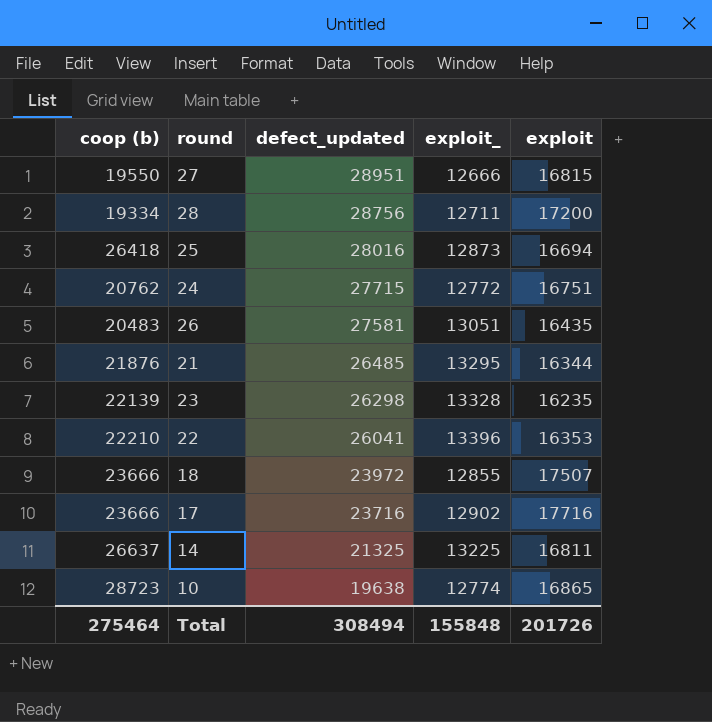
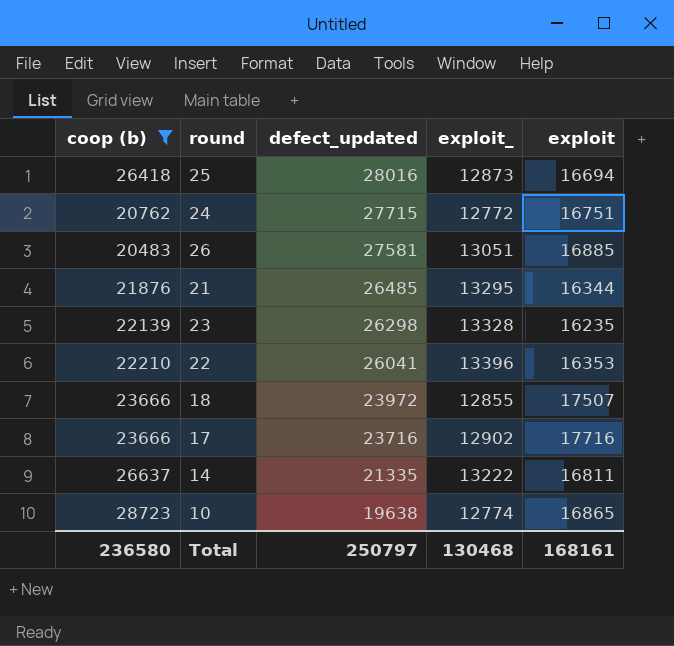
filter: none -> coop (b) >= 20483
26 | exploit: 16435 -> 16885
14 | defect_updated: 21325 -> 21335
14 | exploit_: 13225 -> 13222
Total | coop (b): 275464 -> 236580
Total | defect_updated: 308494 -> 250797
Total | exploit_: 155848 -> 130468
Total | exploit: 201726 -> 168161

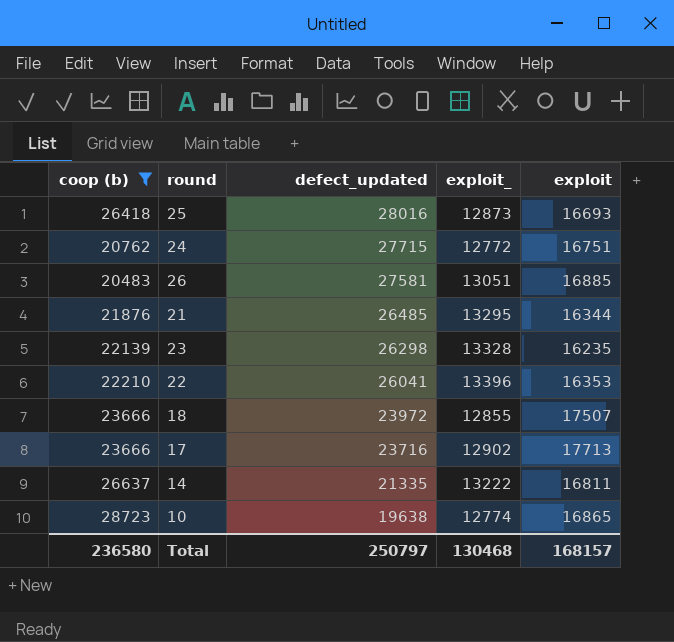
25 | exploit: 16694 -> 16693
17 | exploit: 17716 -> 17713
Total | exploit: 168161 -> 168157

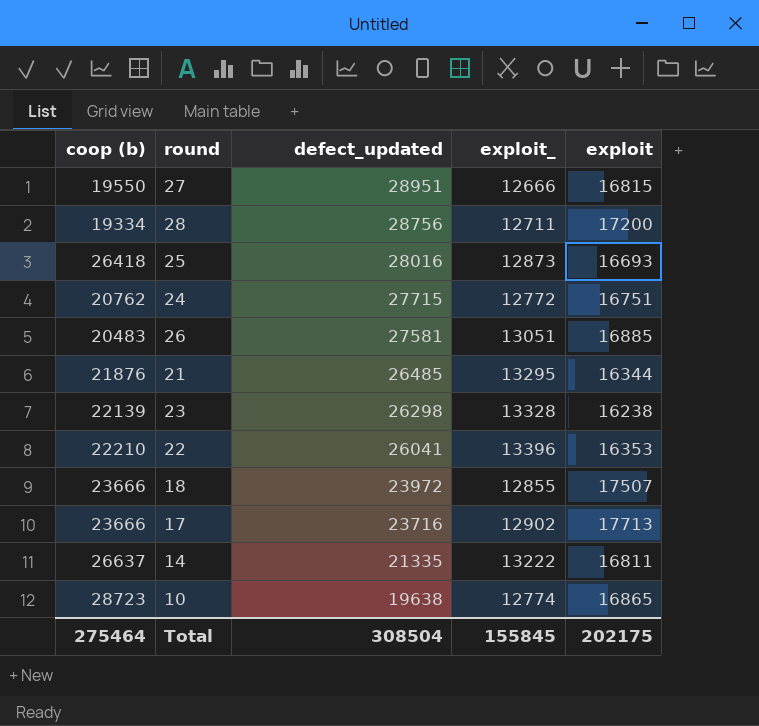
filter: coop (b) >= 20483 -> none
23 | exploit: 16235 -> 16238
Total | coop (b): 236580 -> 275464
Total | defect_updated: 250797 -> 308504
Total | exploit_: 130468 -> 155845
Total | exploit: 168157 -> 202175

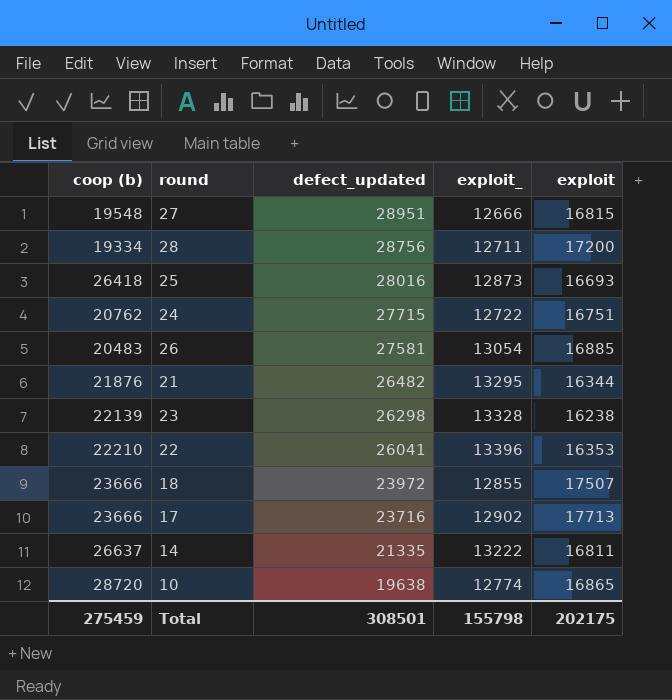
27 | coop (b): 19550 -> 19548
24 | exploit_: 12772 -> 12722
26 | exploit_: 13051 -> 13054
21 | defect_updated: 26485 -> 26482
10 | coop (b): 28723 -> 28720
Total | coop (b): 275464 -> 275459
Total | defect_updated: 308504 -> 308501
Total | exploit_: 155845 -> 155798

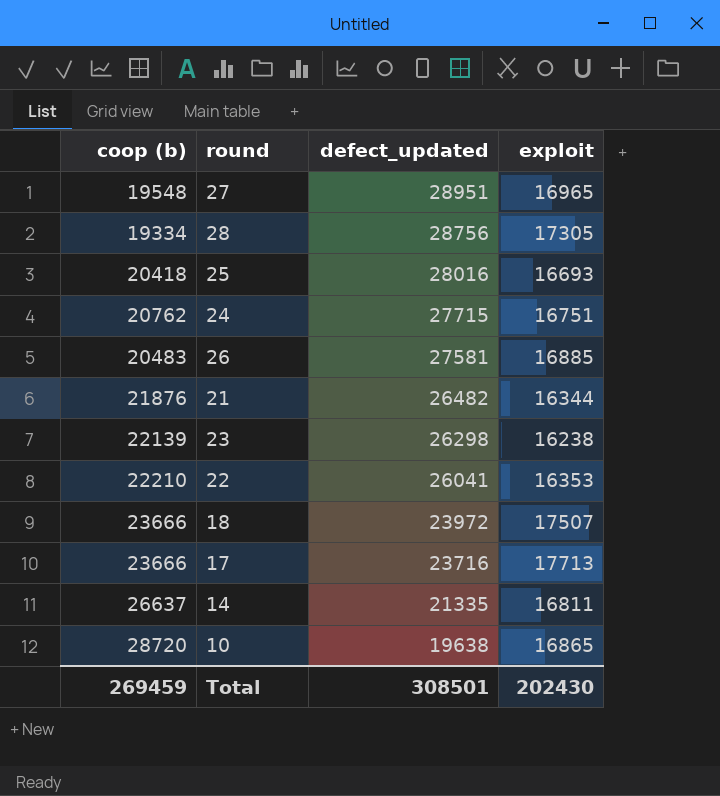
column exploit_ | position: 4 -> none
27 | exploit: 16815 -> 16965
28 | exploit: 17200 -> 17305
25 | coop (b): 26418 -> 20418
Total | coop (b): 275459 -> 269459
Total | exploit: 202175 -> 202430

